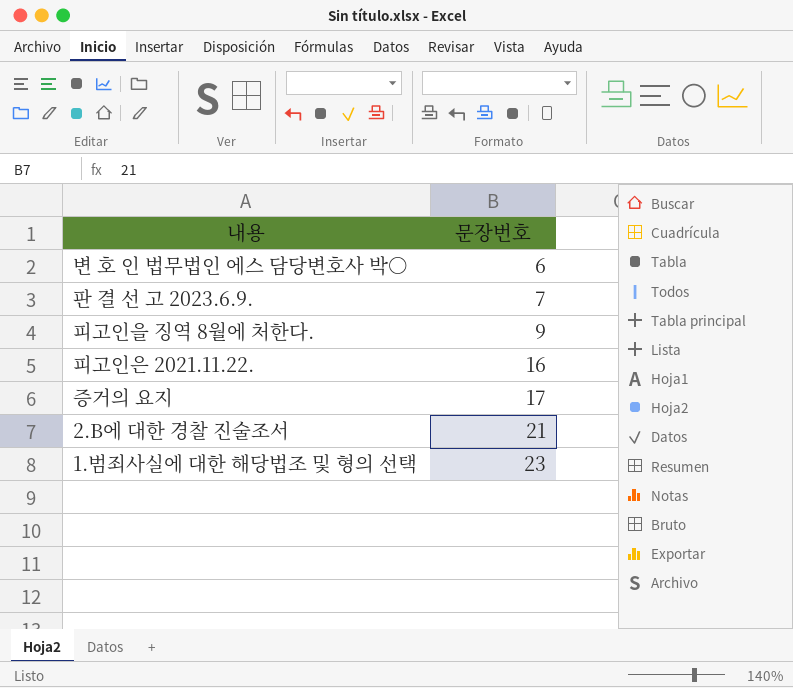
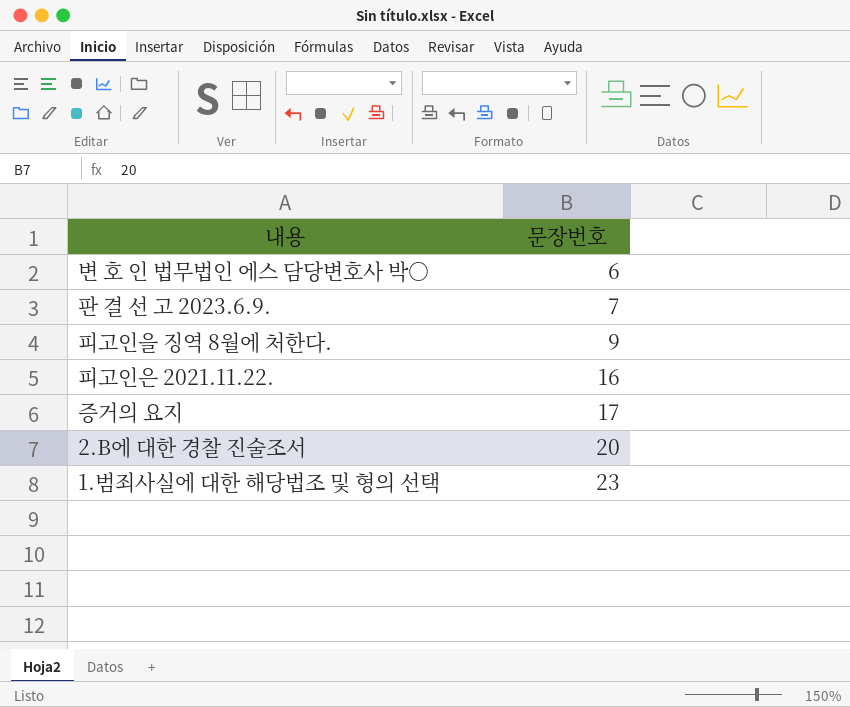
2.B에 대한 경찰 진술조서 | 문장번호: 21 -> 20

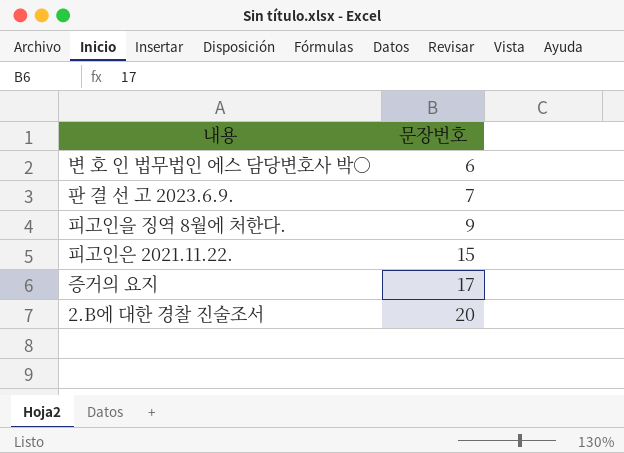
row 1.범죄사실에 대한 해당법조 및 형의 선택: 23 -> none
피고인은 2021.11.22. | 문장번호: 16 -> 15

